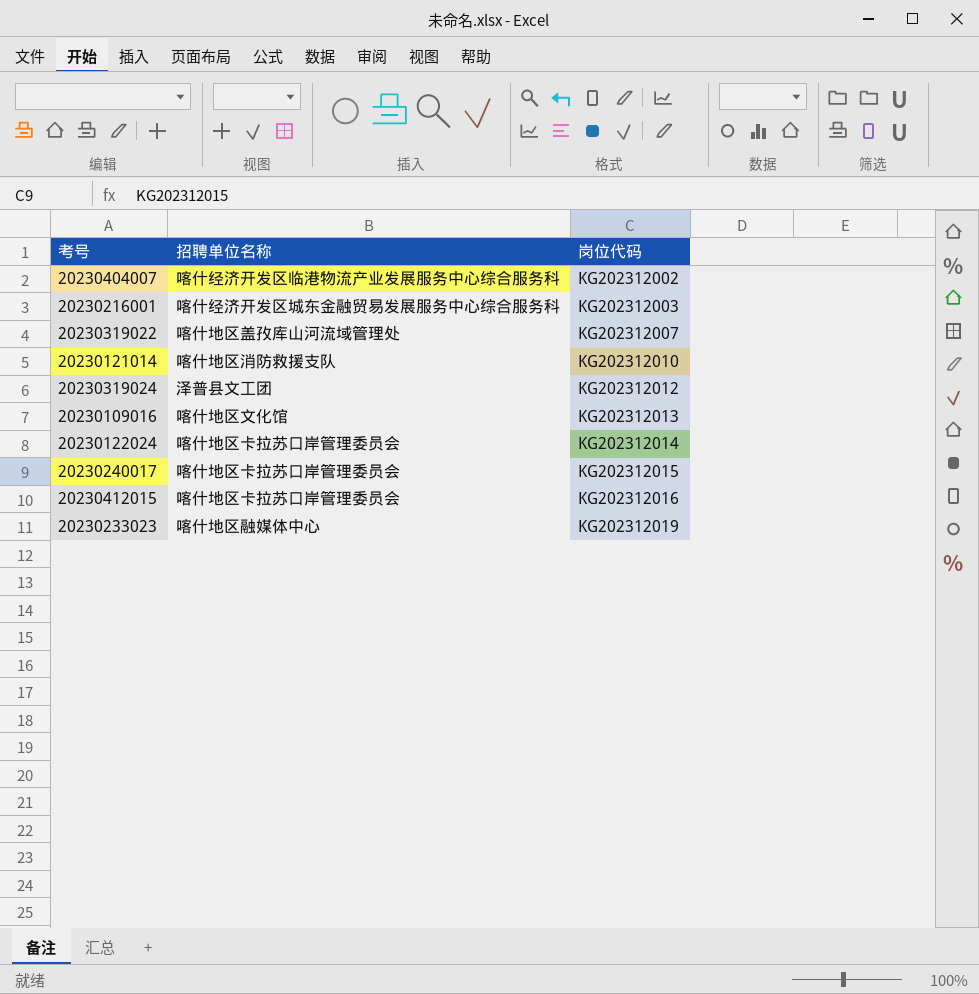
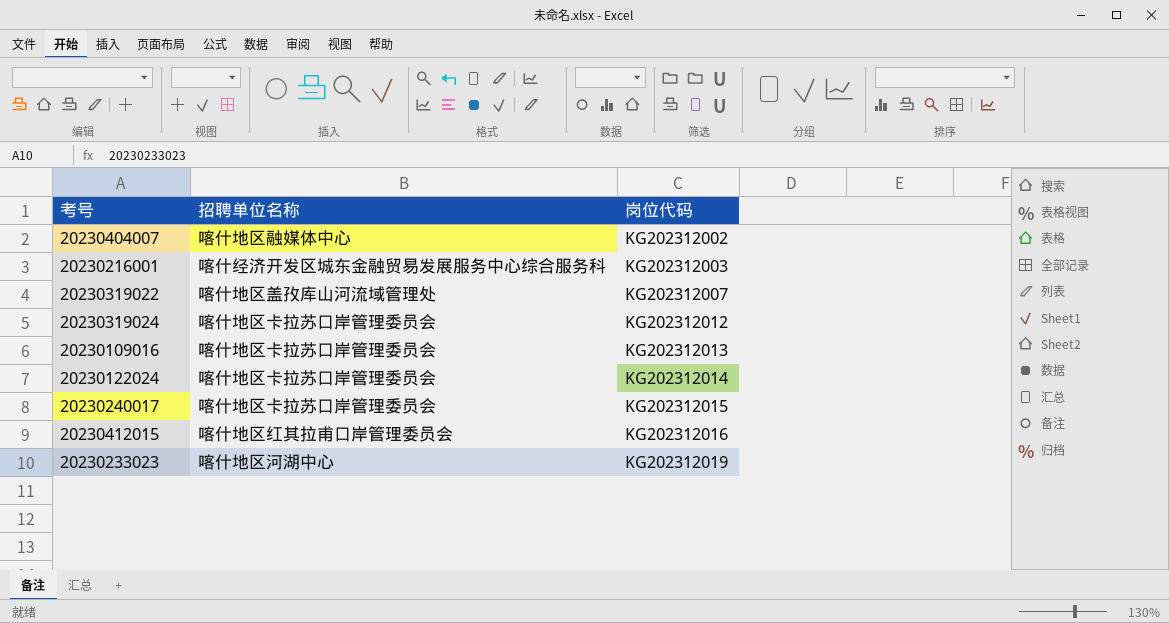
row 20230121014: 喀什地区消防救援支队 | KG202312010 -> none
20230404007 | 招聘单位名称: 喀什经济开发区临港物流产业发展服务中心综合服务科 -> 喀什地区融媒体中心
20230319024 | 招聘单位名称: 泽普县文工团 -> 喀什地区卡拉苏口岸管理委员会
20230109016 | 招聘单位名称: 喀什地区文化馆 -> 喀什地区卡拉苏口岸管理委员会
20230412015 | 招聘单位名称: 喀什地区卡拉苏口岸管理委员会 -> 喀什地区红其拉甫口岸管理委员会
20230233023 | 招聘单位名称: 喀什地区融媒体中心 -> 喀什地区河湖中心

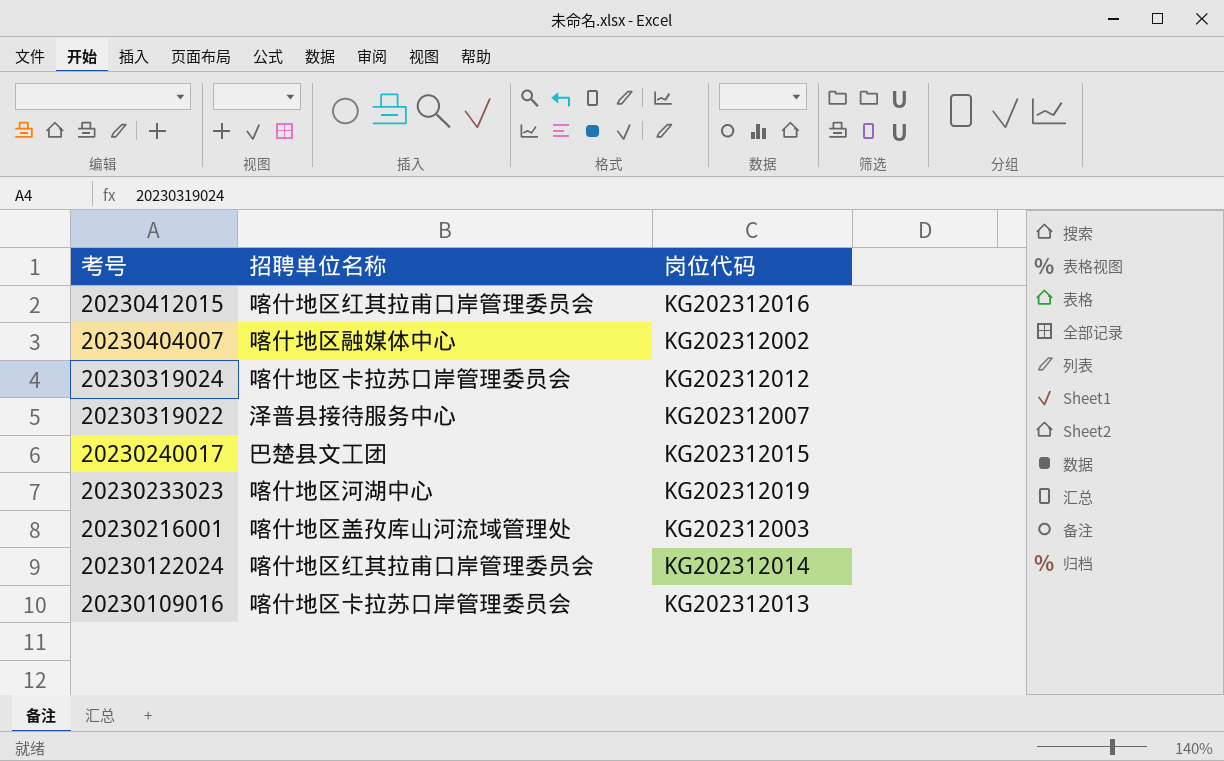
row order: 岗位代码 ascending -> 考号 descending
20230319022 | 招聘单位名称: 喀什地区盖孜库山河流域管理处 -> 泽普县接待服务中心
20230240017 | 招聘单位名称: 喀什地区卡拉苏口岸管理委员会 -> 巴楚县文工团
20230216001 | 招聘单位名称: 喀什经济开发区城东金融贸易发展服务中心综合服务科 -> 喀什地区盖孜库山河流域管理处
20230122024 | 招聘单位名称: 喀什地区卡拉苏口岸管理委员会 -> 喀什地区红其拉甫口岸管理委员会

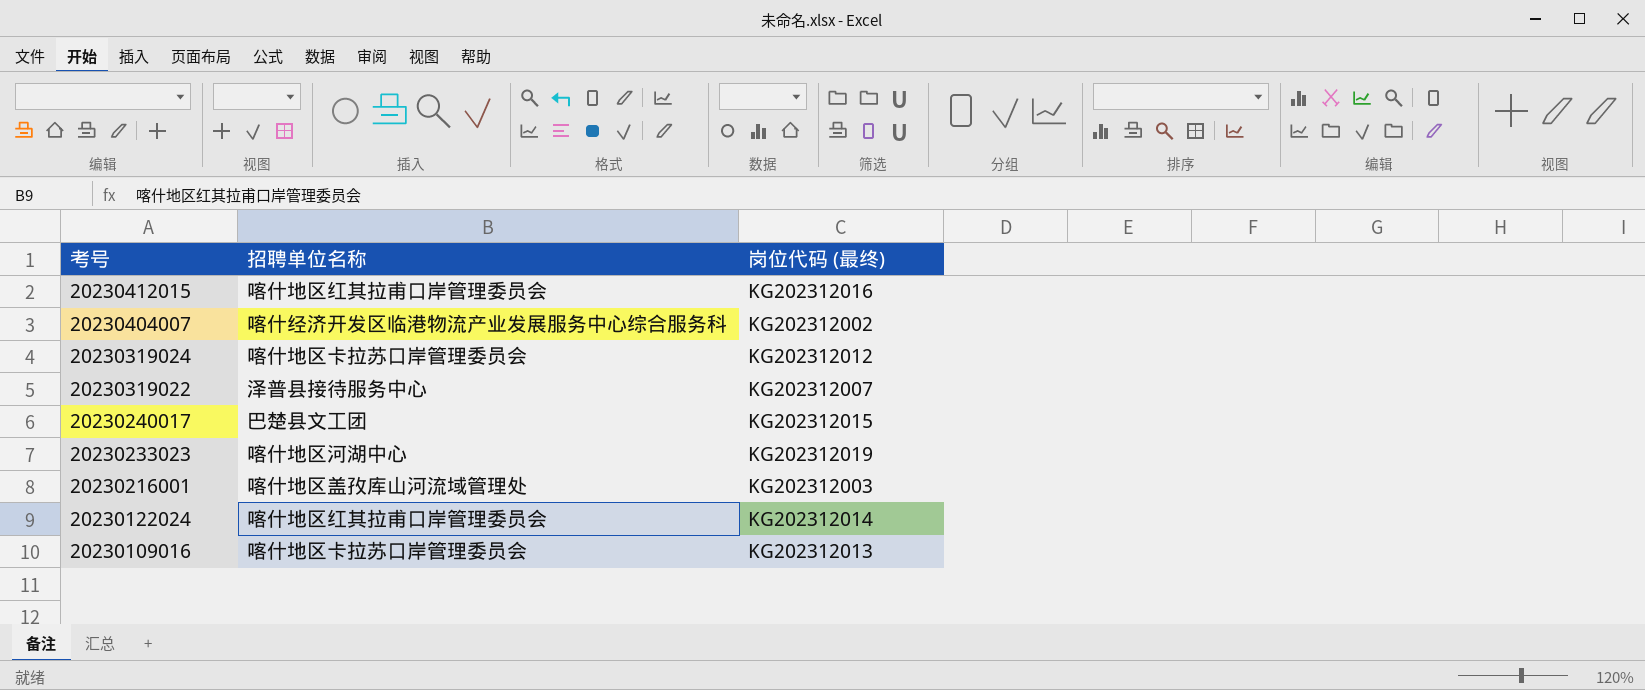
column name: 岗位代码 -> 岗位代码 (最终)
20230404007 | 招聘单位名称: 喀什地区融媒体中心 -> 喀什经济开发区临港物流产业发展服务中心综合服务科

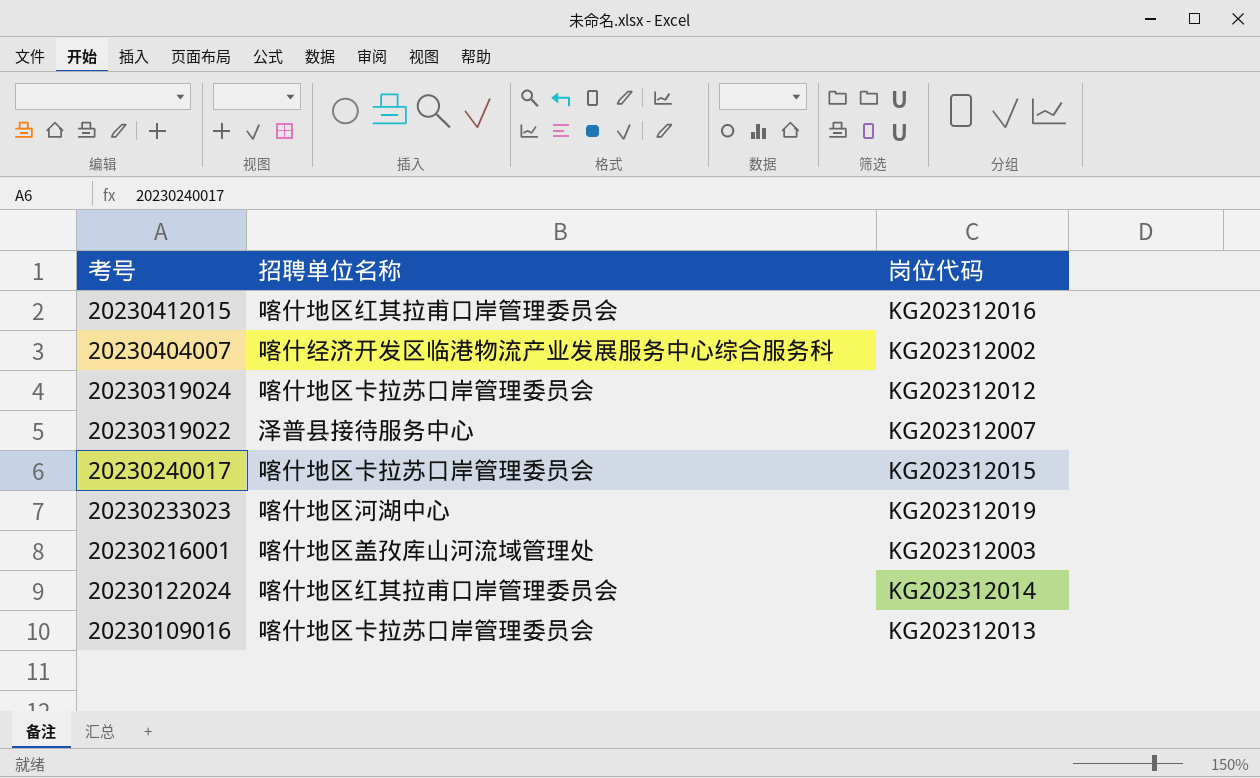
column name: 岗位代码 (最终) -> 岗位代码
20230240017 | 招聘单位名称: 巴楚县文工团 -> 喀什地区卡拉苏口岸管理委员会

